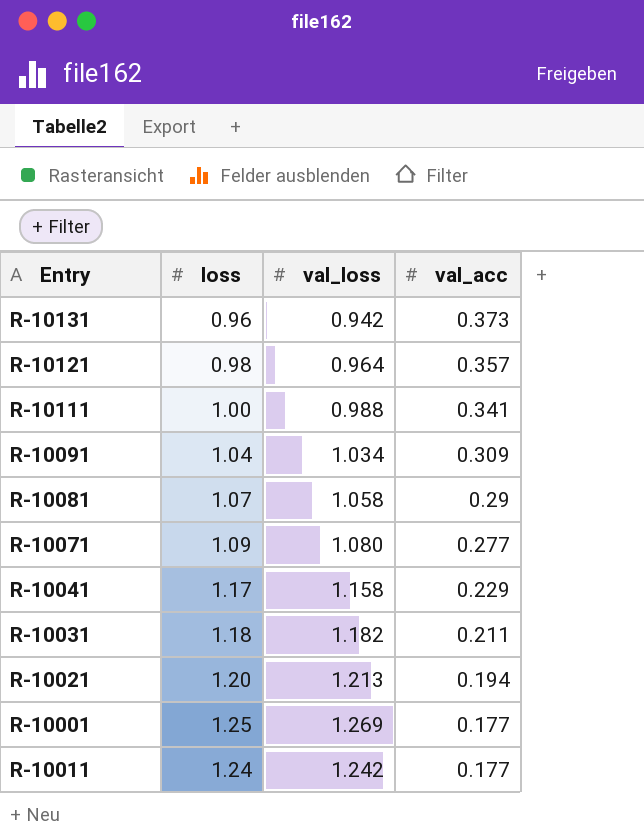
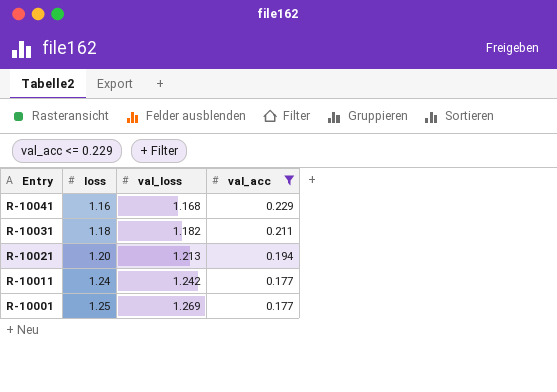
filter: none -> val_acc <= 0.229
row order: val_acc descending -> Entry descending
R-10041 | loss: 1.17 -> 1.16
R-10041 | val_loss: 1.158 -> 1.168

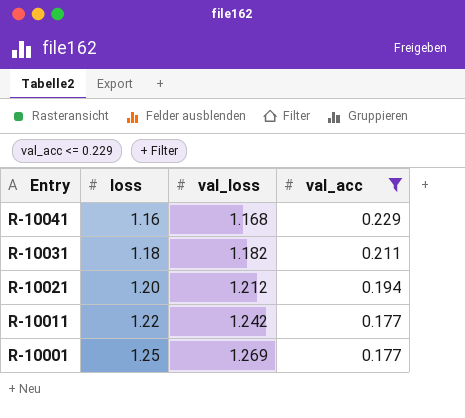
R-10021 | val_loss: 1.213 -> 1.212
R-10011 | loss: 1.24 -> 1.22

